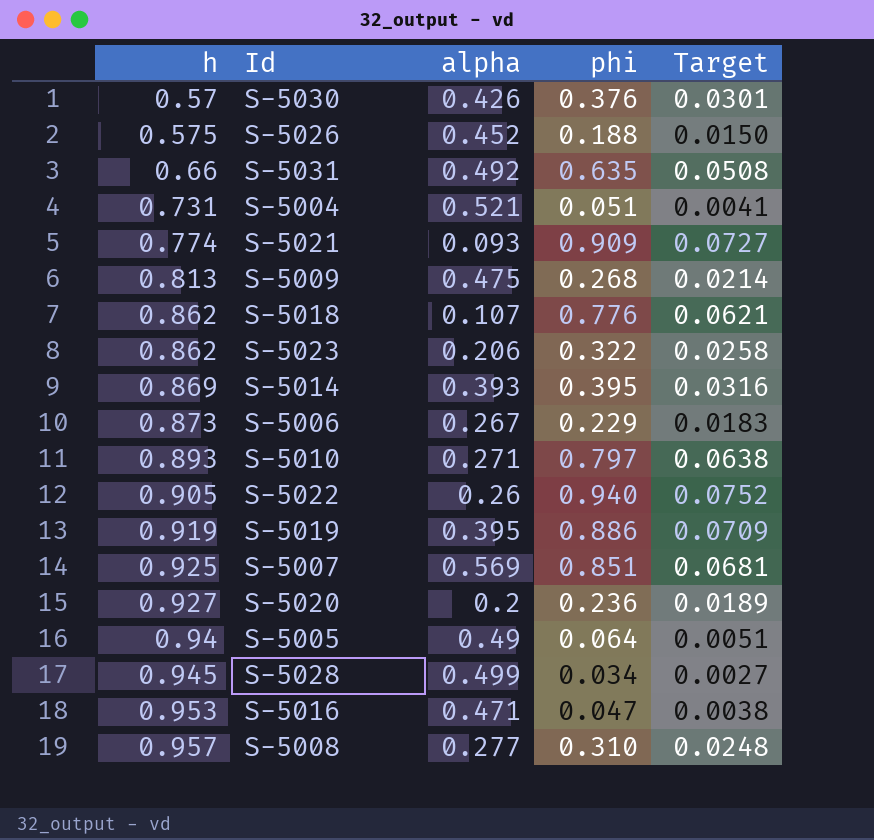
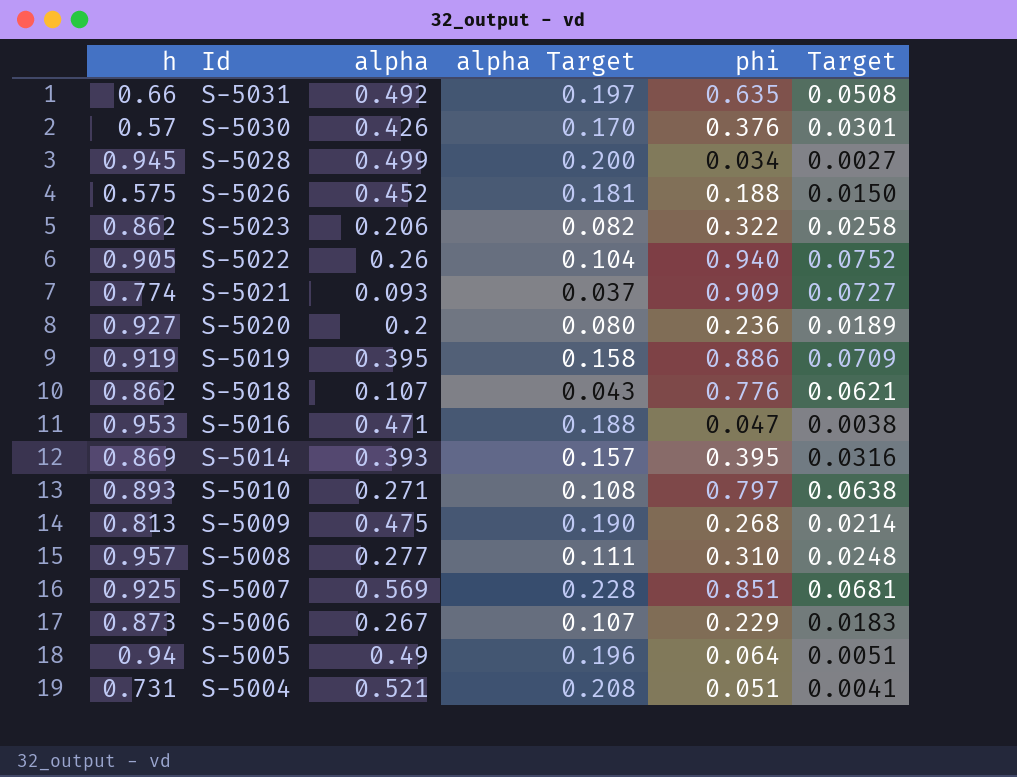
row order: h ascending -> Id descending
column alpha Target | formula: none -> [alpha] * 0.4

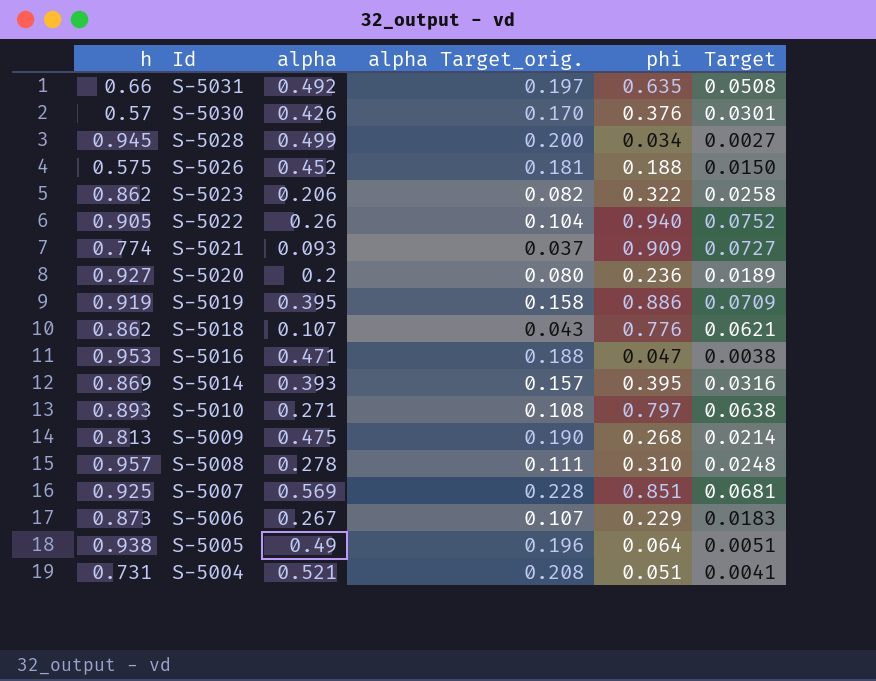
column name: alpha Target -> alpha Target_orig.
S-5008 | alpha: 0.277 -> 0.278
S-5005 | h: 0.94 -> 0.938

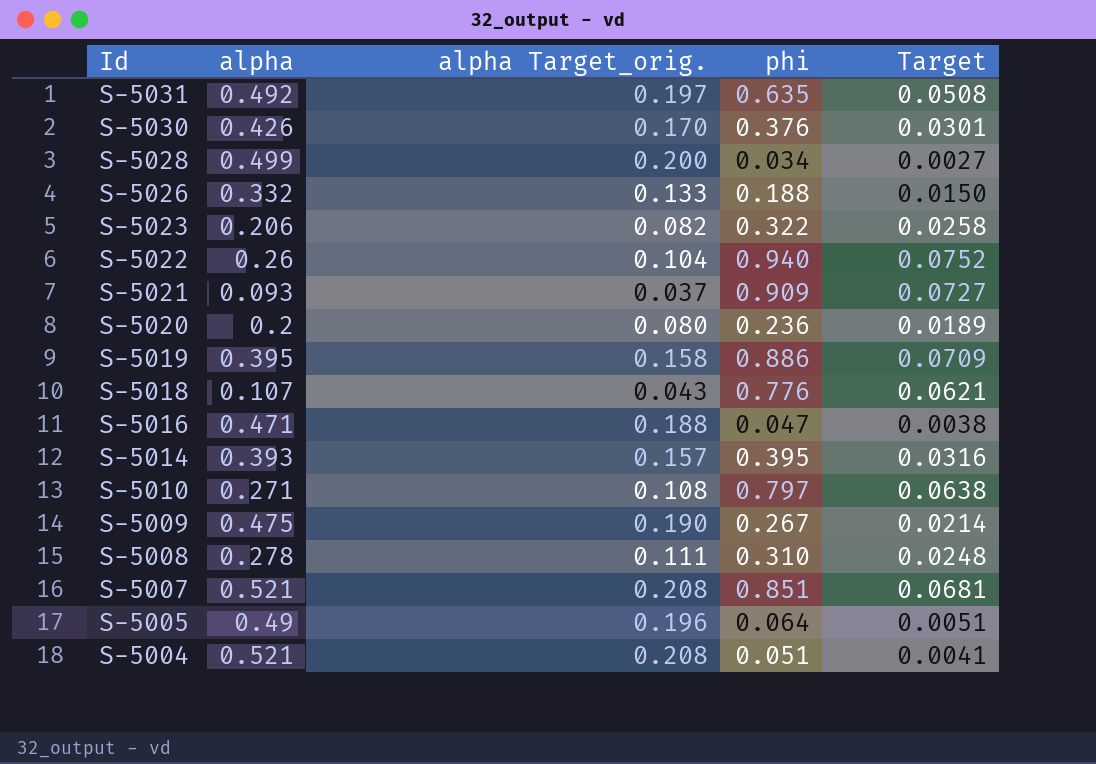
column h | position: 1 -> none
row S-5006: 0.873 | 0.267 | 0.107 | 0.229 | 0.0183 -> none
S-5026 | alpha: 0.452 -> 0.332
S-5026 | alpha Target_orig.: 0.181 -> 0.133
S-5009 | phi: 0.268 -> 0.267
S-5007 | alpha: 0.569 -> 0.521
S-5007 | alpha Target_orig.: 0.228 -> 0.208

